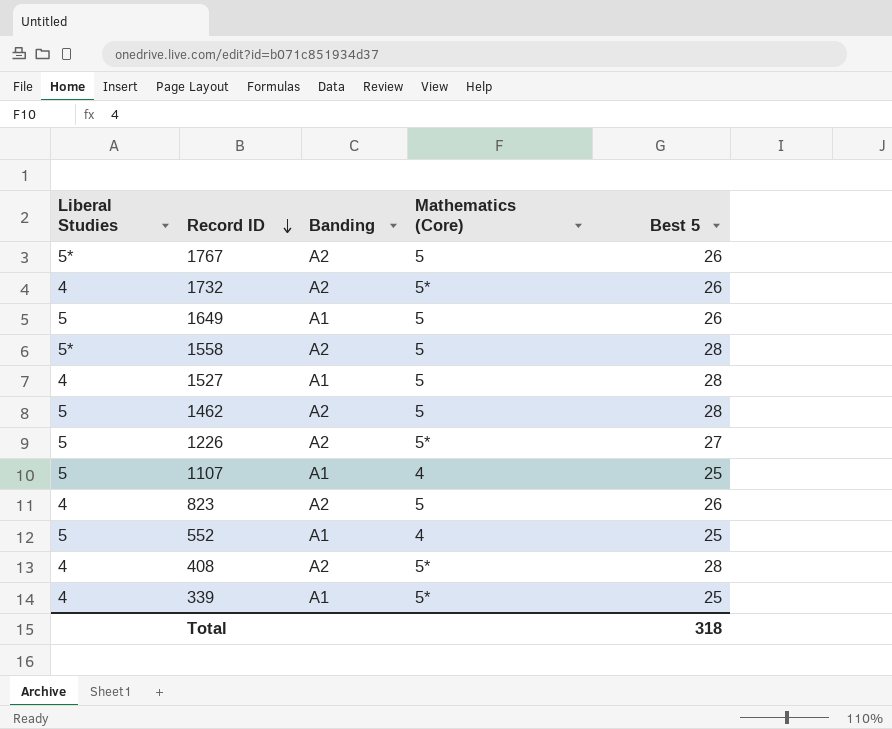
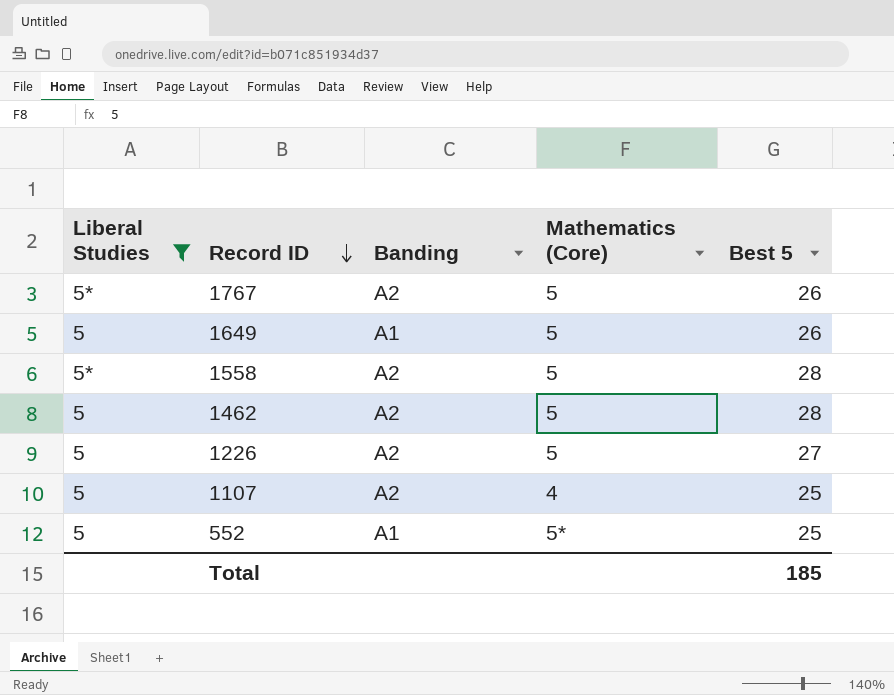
filter: none -> Liberal Studies != 4
1226 | Mathematics (Core): 5* -> 5
1107 | Banding: A1 -> A2
552 | Mathematics (Core): 4 -> 5*
Total | Best 5: 318 -> 185

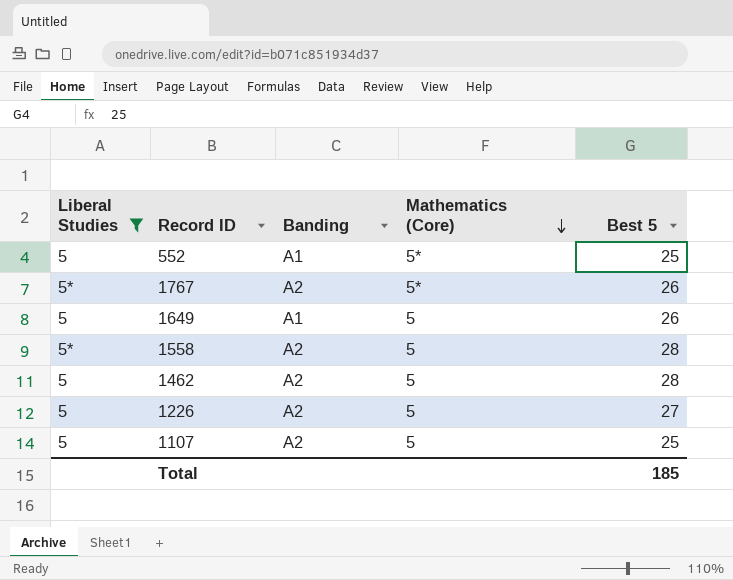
row order: Record ID descending -> Mathematics (Core) descending
1767 | Mathematics (Core): 5 -> 5*
1107 | Mathematics (Core): 4 -> 5

